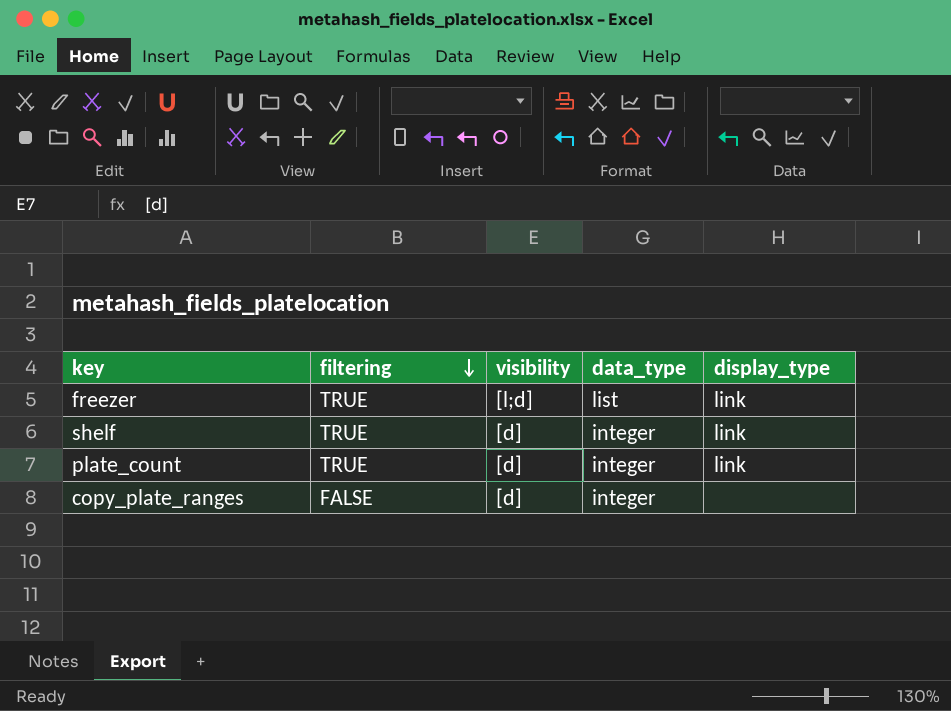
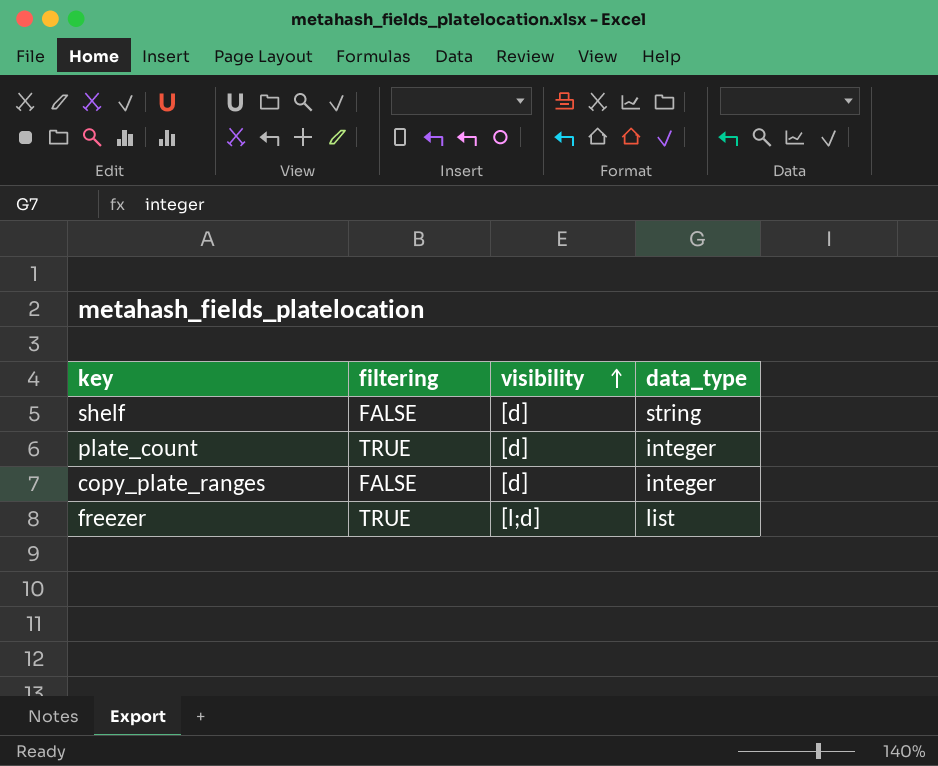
row order: filtering descending -> visibility ascending
column display_type | position: 5 -> none
shelf | filtering: TRUE -> FALSE
shelf | data_type: integer -> string

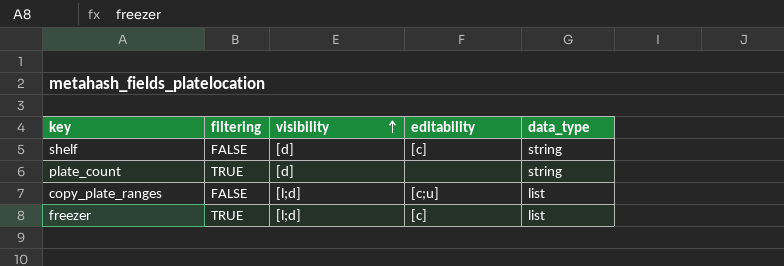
column editability | position: none -> 4
plate_count | data_type: integer -> string
copy_plate_ranges | visibility: [d] -> [l;d]
copy_plate_ranges | data_type: integer -> list

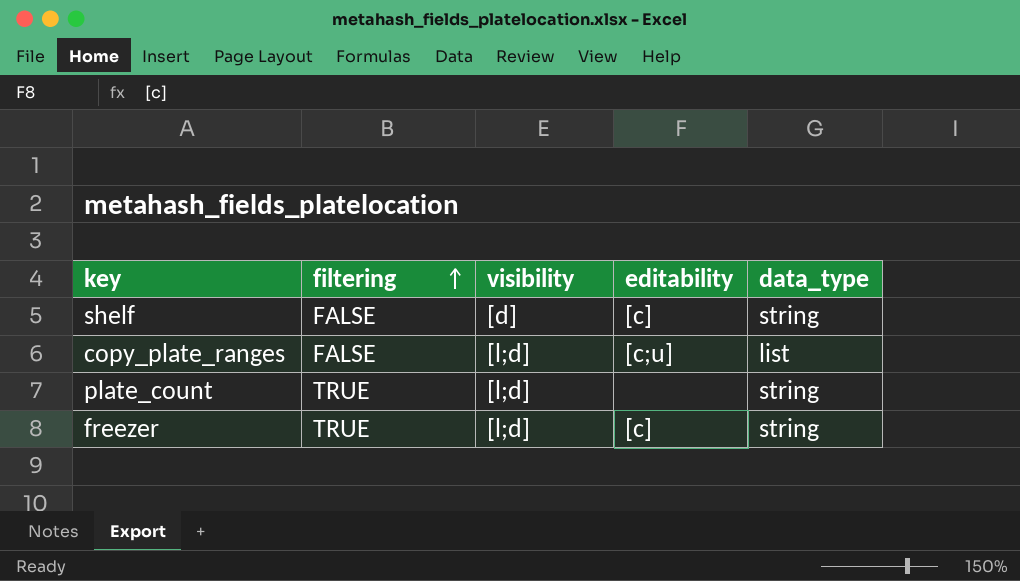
row order: visibility ascending -> filtering ascending
plate_count | visibility: [d] -> [l;d]
freezer | data_type: list -> string

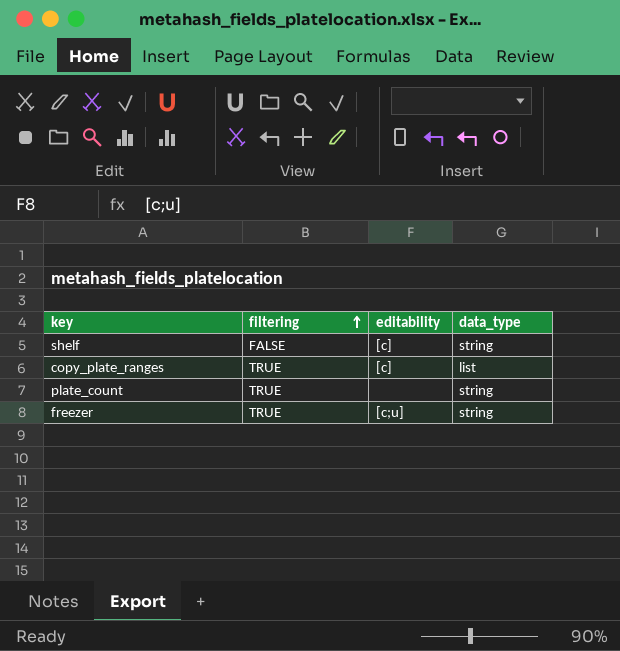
column visibility | position: 3 -> none
copy_plate_ranges | filtering: FALSE -> TRUE
copy_plate_ranges | editability: [c;u] -> [c]
freezer | editability: [c] -> [c;u]

